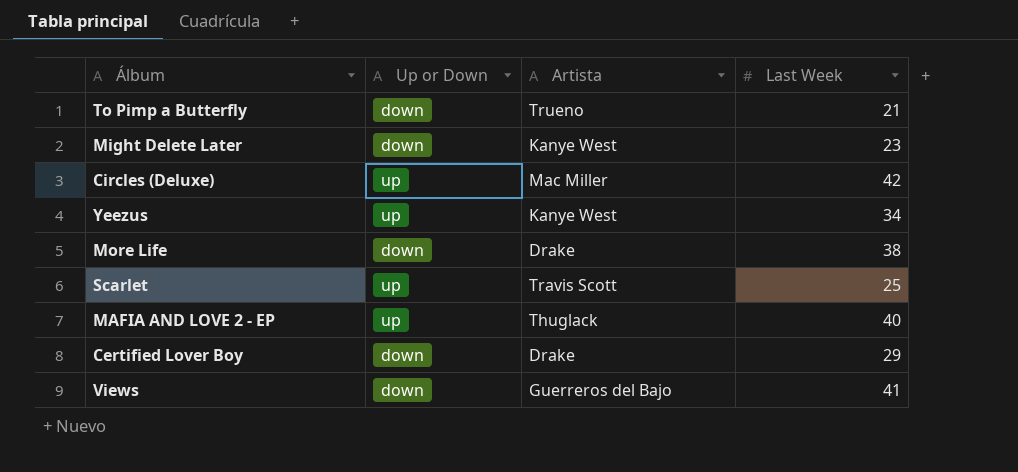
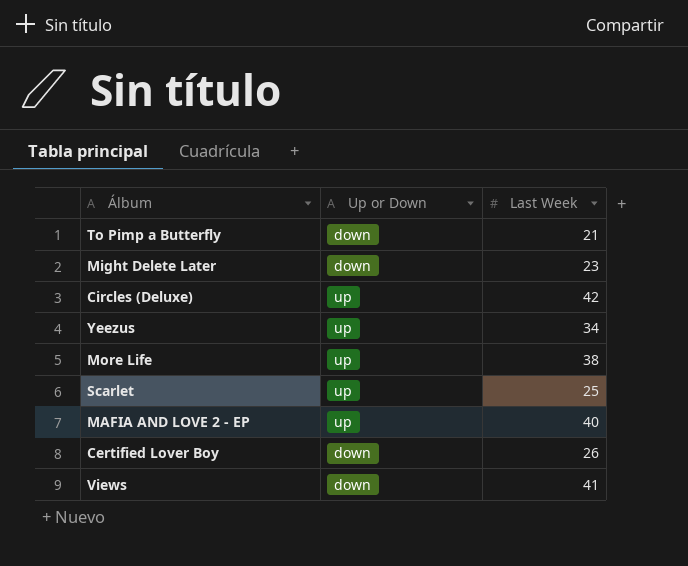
column Artista | position: 3 -> none
More Life | Up or Down: down -> up
Certified Lover Boy | Last Week: 29 -> 26

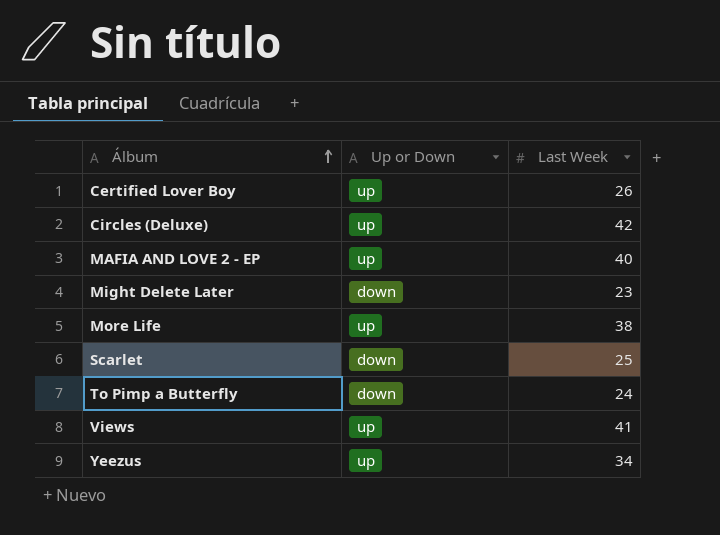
row order: none -> Álbum ascending
Certified Lover Boy | Up or Down: down -> up
Scarlet | Up or Down: up -> down
To Pimp a Butterfly | Last Week: 21 -> 24
Views | Up or Down: down -> up

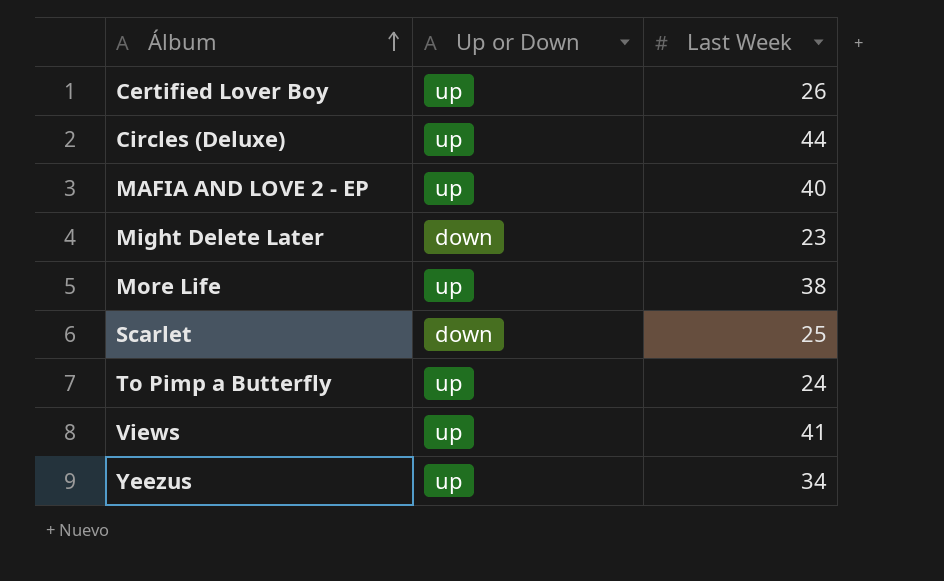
Circles (Deluxe) | Last Week: 42 -> 44
To Pimp a Butterfly | Up or Down: down -> up

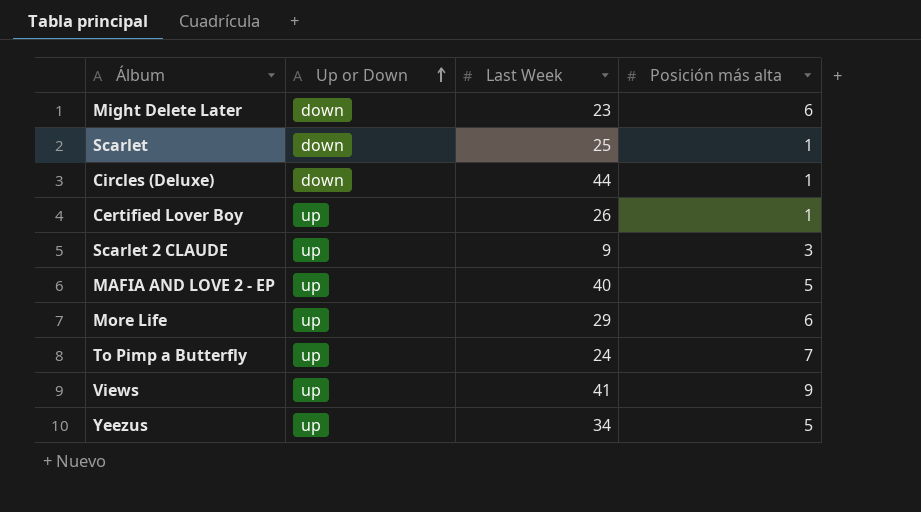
row order: Álbum ascending -> Up or Down ascending
column Posición más alta | position: none -> 4
Circles (Deluxe) | Up or Down: up -> down
row Scarlet 2 CLAUDE: none -> up | 9 | 3
More Life | Last Week: 38 -> 29

